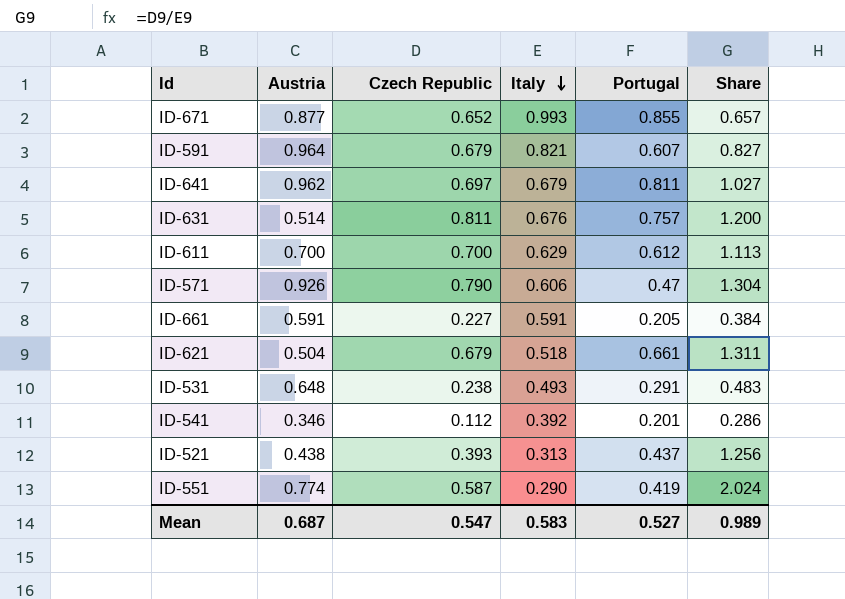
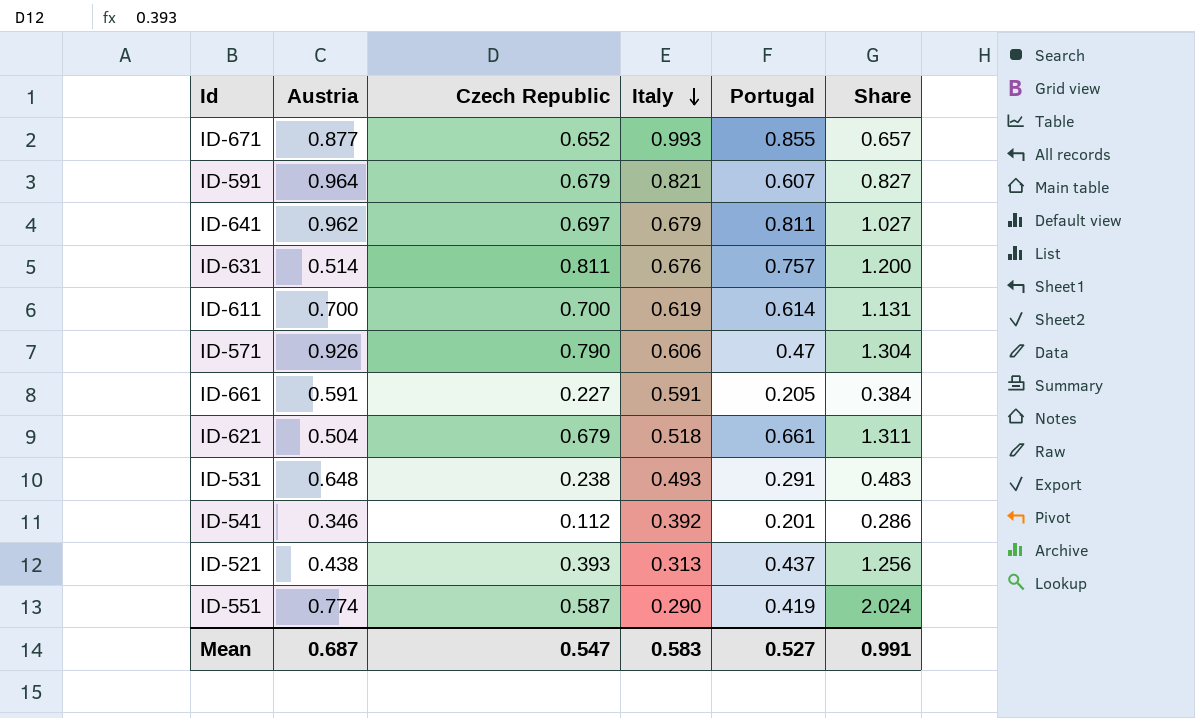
ID-611 | Italy: 0.629 -> 0.619
ID-611 | Portugal: 0.612 -> 0.614
ID-611 | Share: 1.113 -> 1.131
Mean | Share: 0.989 -> 0.991

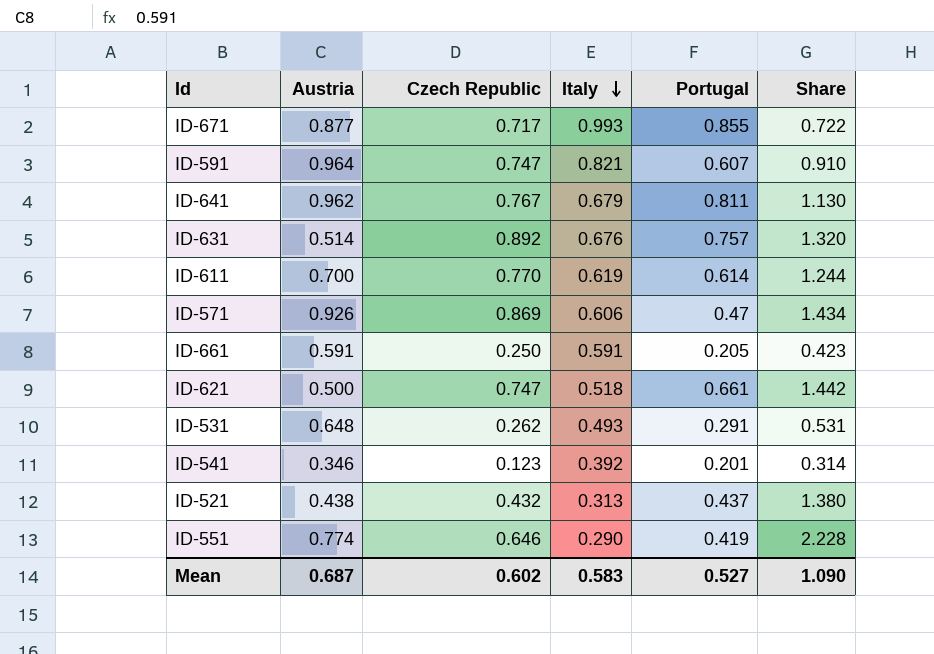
ID-671 | Czech Republic: 0.652 -> 0.717
ID-671 | Share: 0.657 -> 0.722
ID-591 | Czech Republic: 0.679 -> 0.747
ID-591 | Share: 0.827 -> 0.910
ID-641 | Czech Republic: 0.697 -> 0.767
ID-641 | Share: 1.027 -> 1.130
ID-631 | Czech Republic: 0.811 -> 0.892
ID-631 | Share: 1.200 -> 1.320
ID-611 | Czech Republic: 0.700 -> 0.770
ID-611 | Share: 1.131 -> 1.244
ID-571 | Czech Republic: 0.790 -> 0.869
ID-571 | Share: 1.304 -> 1.434
ID-661 | Czech Republic: 0.227 -> 0.250
ID-661 | Share: 0.384 -> 0.423
ID-621 | Austria: 0.504 -> 0.500
ID-621 | Czech Republic: 0.679 -> 0.747
ID-621 | Share: 1.311 -> 1.442
ID-531 | Czech Republic: 0.238 -> 0.262
ID-531 | Share: 0.483 -> 0.531
ID-541 | Czech Republic: 0.112 -> 0.123
ID-541 | Share: 0.286 -> 0.314
ID-521 | Czech Republic: 0.393 -> 0.432
ID-521 | Share: 1.256 -> 1.380
ID-551 | Czech Republic: 0.587 -> 0.646
ID-551 | Share: 2.024 -> 2.228
Mean | Czech Republic: 0.547 -> 0.602
Mean | Share: 0.991 -> 1.090

